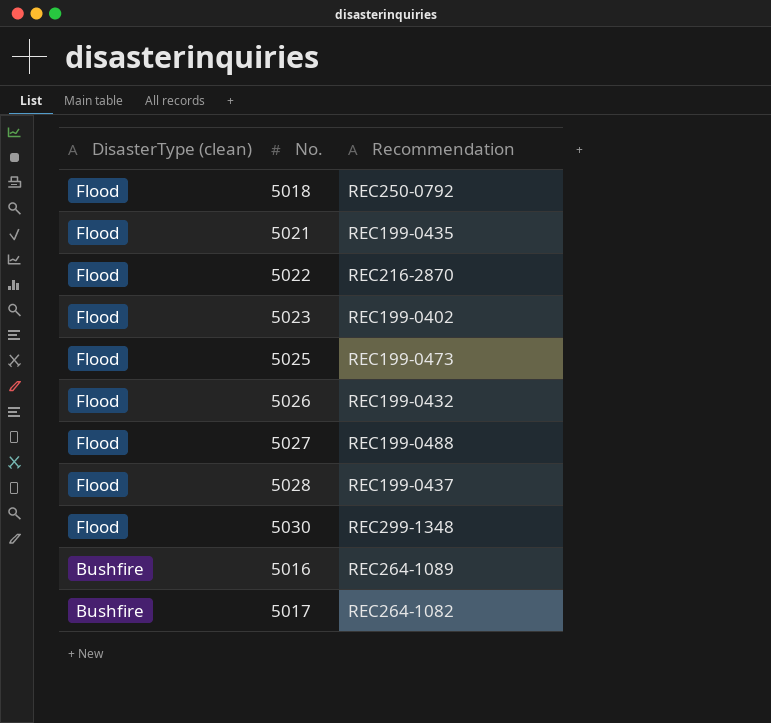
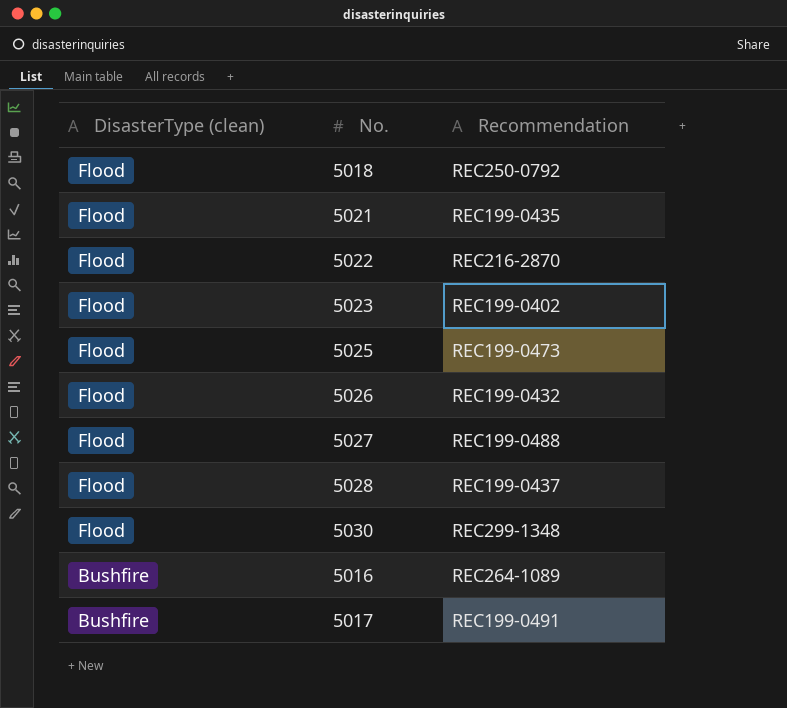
5017 | Recommendation: REC264-1082 -> REC199-0491

